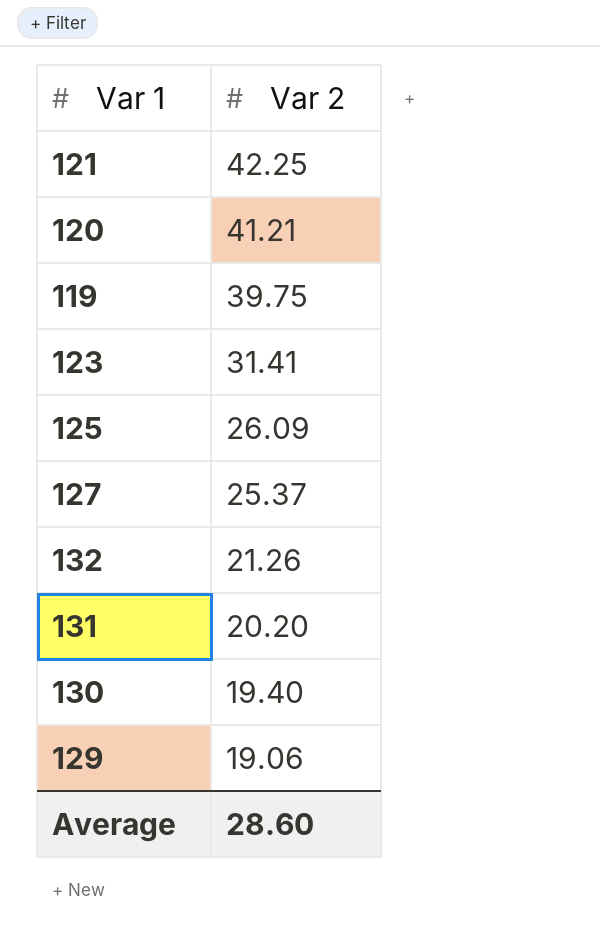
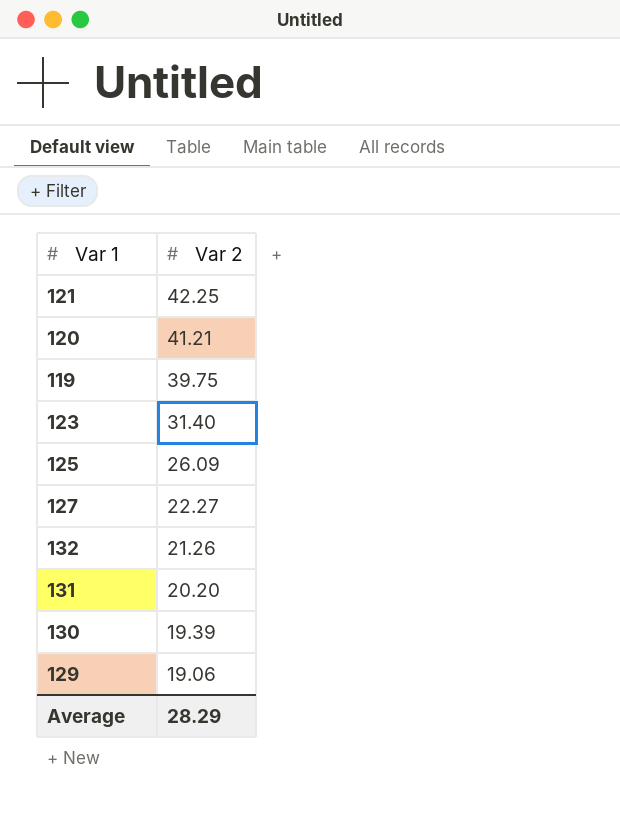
123 | Var 2: 31.41 -> 31.40
127 | Var 2: 25.37 -> 22.27
130 | Var 2: 19.40 -> 19.39
Average | Var 2: 28.60 -> 28.29

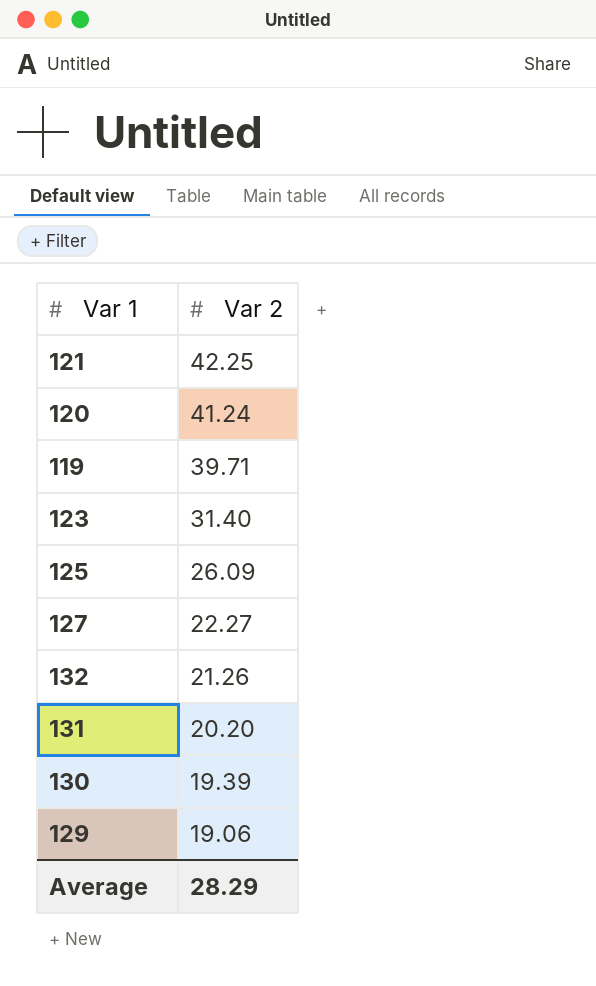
120 | Var 2: 41.21 -> 41.24
119 | Var 2: 39.75 -> 39.71

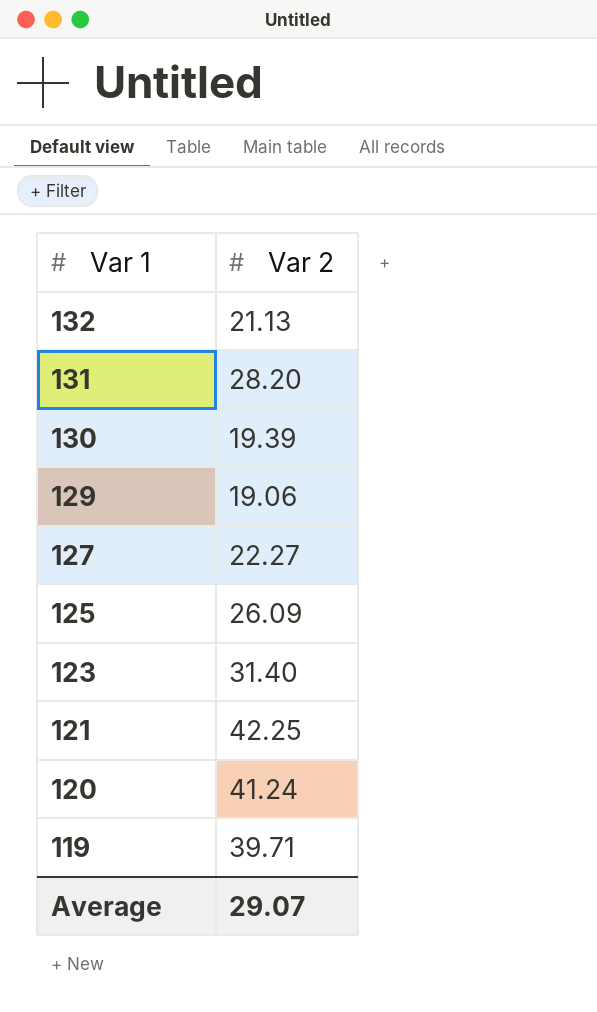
row order: Var 2 descending -> Var 1 descending
132 | Var 2: 21.26 -> 21.13
131 | Var 2: 20.20 -> 28.20
Average | Var 2: 28.29 -> 29.07

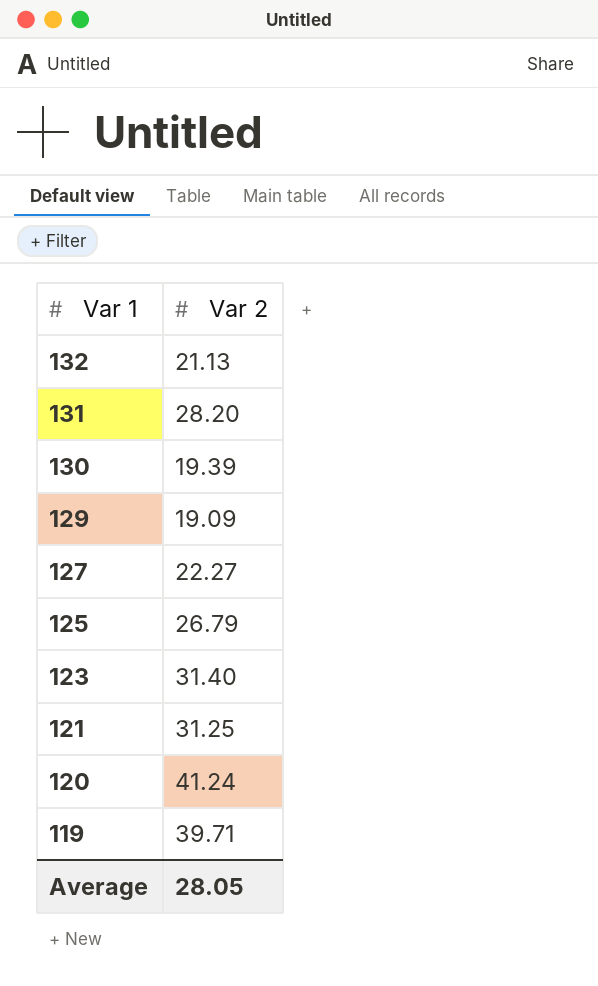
129 | Var 2: 19.06 -> 19.09
125 | Var 2: 26.09 -> 26.79
121 | Var 2: 42.25 -> 31.25
Average | Var 2: 29.07 -> 28.05

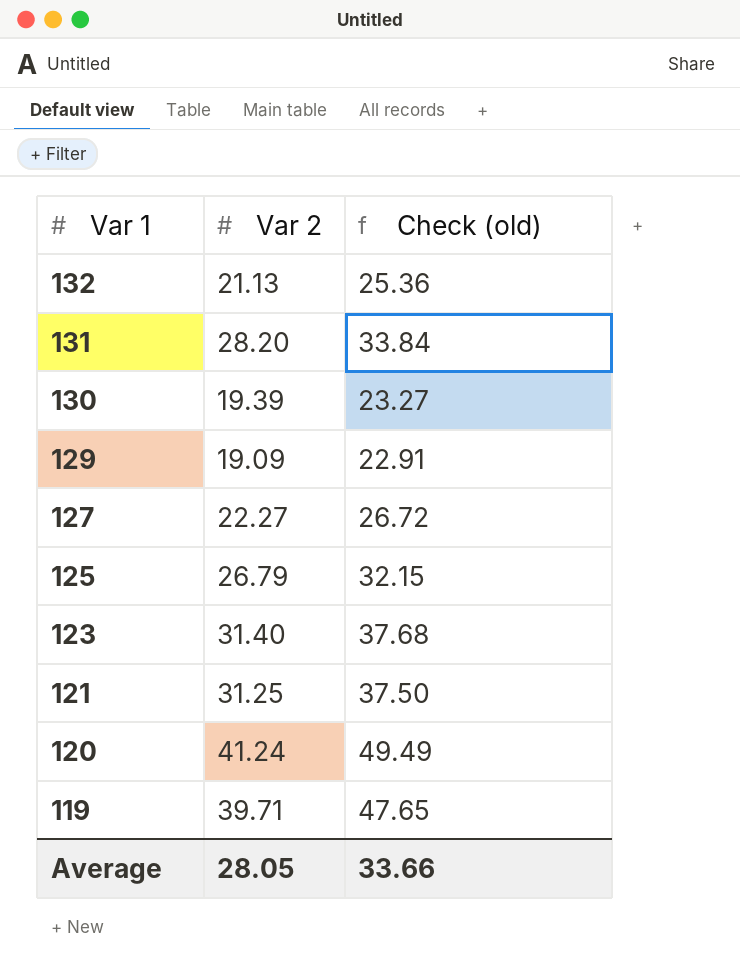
column Check (old) | formula: none -> [Var 2] * 1.2

